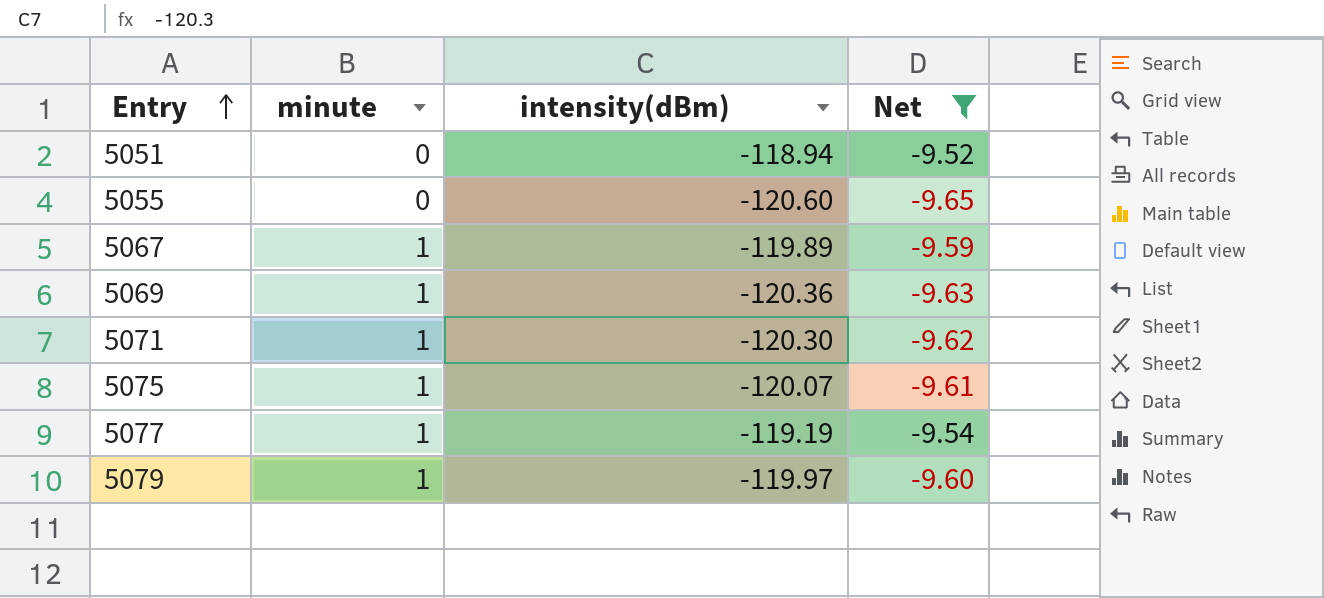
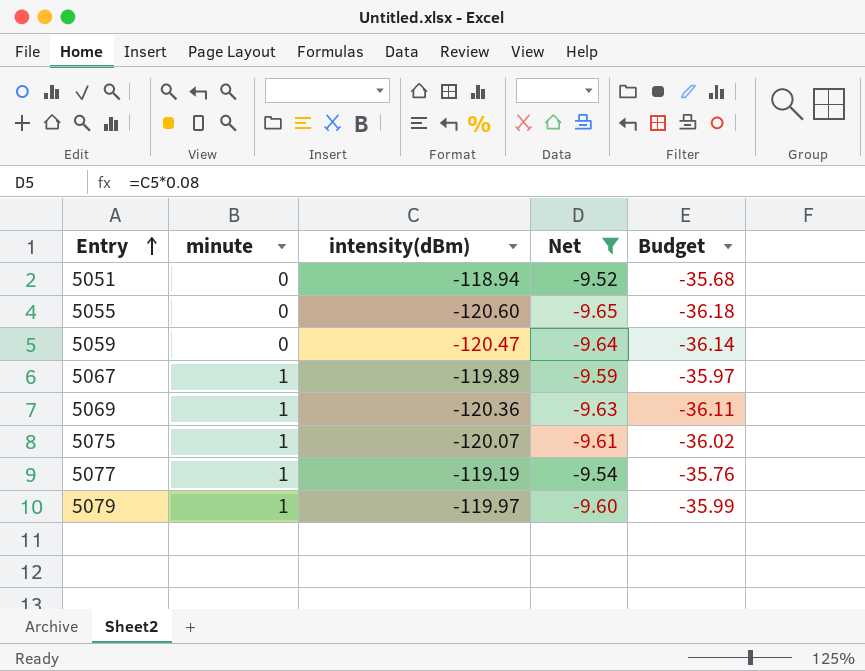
column Budget | formula: none -> [intensity(dBm)] * 0.3
row 5071: 1 | -120.30 | -9.62 -> none
row 5059: none -> 0 | -120.47 | -9.64 | -36.14

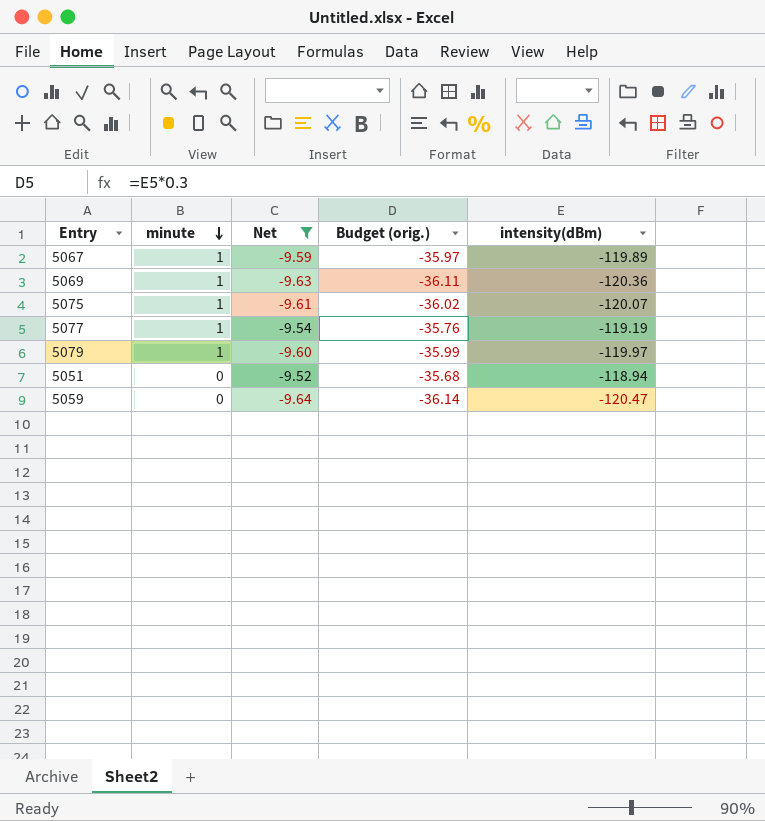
row order: Entry ascending -> minute descending
column name: Budget -> Budget (orig.)
column intensity(dBm) | position: 3 -> 5
row 5055: 0 | -120.60 | -9.65 | -36.18 -> none

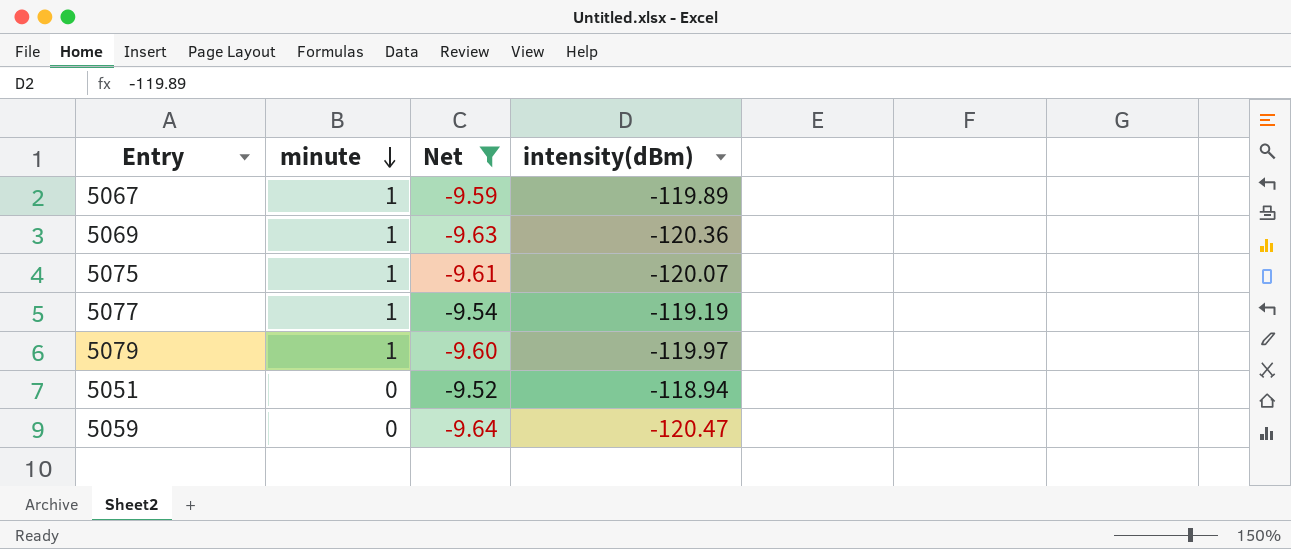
column Budget (orig.) | formula: [intensity(dBm)] * 0.3 -> none

